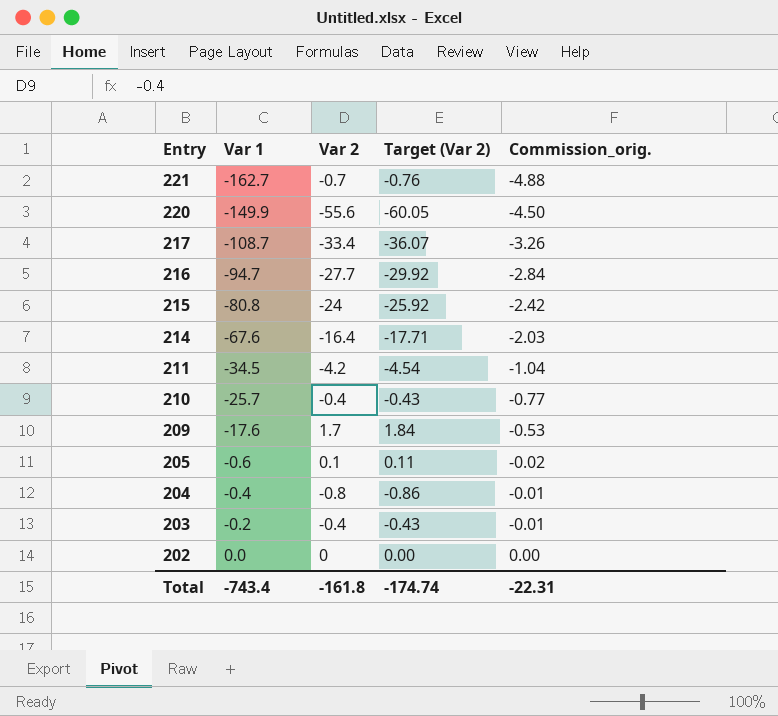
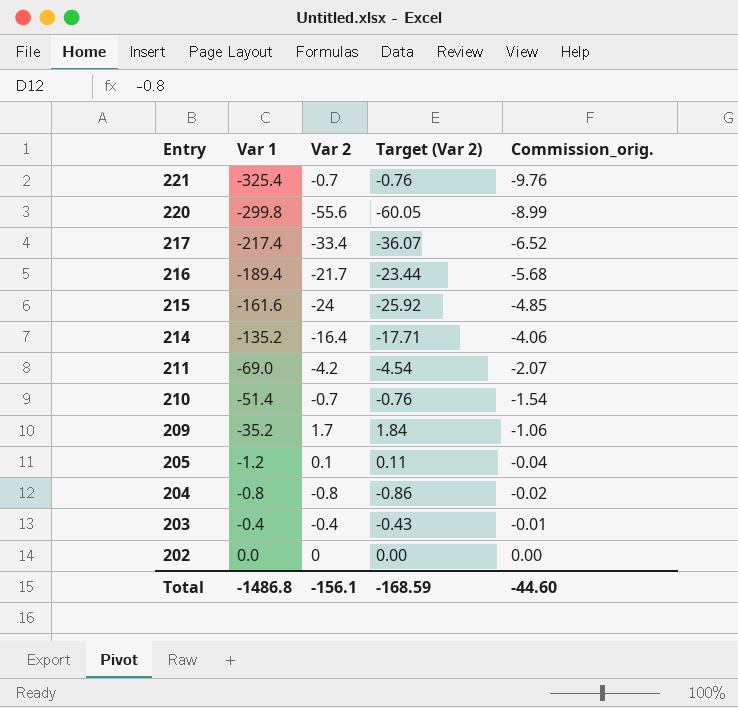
221 | Var 1: -162.7 -> -325.4
221 | Commission_orig.: -4.88 -> -9.76
220 | Var 1: -149.9 -> -299.8
220 | Commission_orig.: -4.50 -> -8.99
217 | Var 1: -108.7 -> -217.4
217 | Commission_orig.: -3.26 -> -6.52
216 | Var 1: -94.7 -> -189.4
216 | Var 2: -27.7 -> -21.7
216 | Target (Var 2): -29.92 -> -23.44
216 | Commission_orig.: -2.84 -> -5.68
215 | Var 1: -80.8 -> -161.6
215 | Commission_orig.: -2.42 -> -4.85
214 | Var 1: -67.6 -> -135.2
214 | Commission_orig.: -2.03 -> -4.06
211 | Var 1: -34.5 -> -69.0
211 | Commission_orig.: -1.04 -> -2.07
210 | Var 1: -25.7 -> -51.4
210 | Var 2: -0.4 -> -0.7
210 | Target (Var 2): -0.43 -> -0.76
210 | Commission_orig.: -0.77 -> -1.54
209 | Var 1: -17.6 -> -35.2
209 | Commission_orig.: -0.53 -> -1.06
205 | Var 1: -0.6 -> -1.2
205 | Commission_orig.: -0.02 -> -0.04
204 | Var 1: -0.4 -> -0.8
204 | Commission_orig.: -0.01 -> -0.02
203 | Var 1: -0.2 -> -0.4
Total | Var 1: -743.4 -> -1486.8
Total | Var 2: -161.8 -> -156.1
Total | Target (Var 2): -174.74 -> -168.59
Total | Commission_orig.: -22.31 -> -44.60

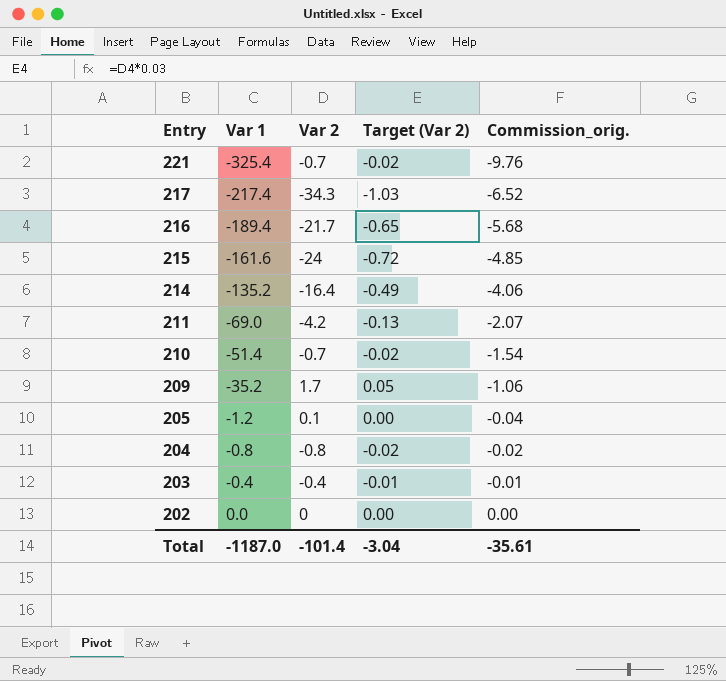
column Target (Var 2) | formula: [Var 2] * 1.08 -> [Var 2] * 0.03
row 220: -299.8 | -55.6 | -60.05 | -8.99 -> none
217 | Var 2: -33.4 -> -34.3
Total | Var 1: -1486.8 -> -1187.0
Total | Var 2: -156.1 -> -101.4
Total | Target (Var 2): -168.59 -> -3.04
Total | Commission_orig.: -44.60 -> -35.61

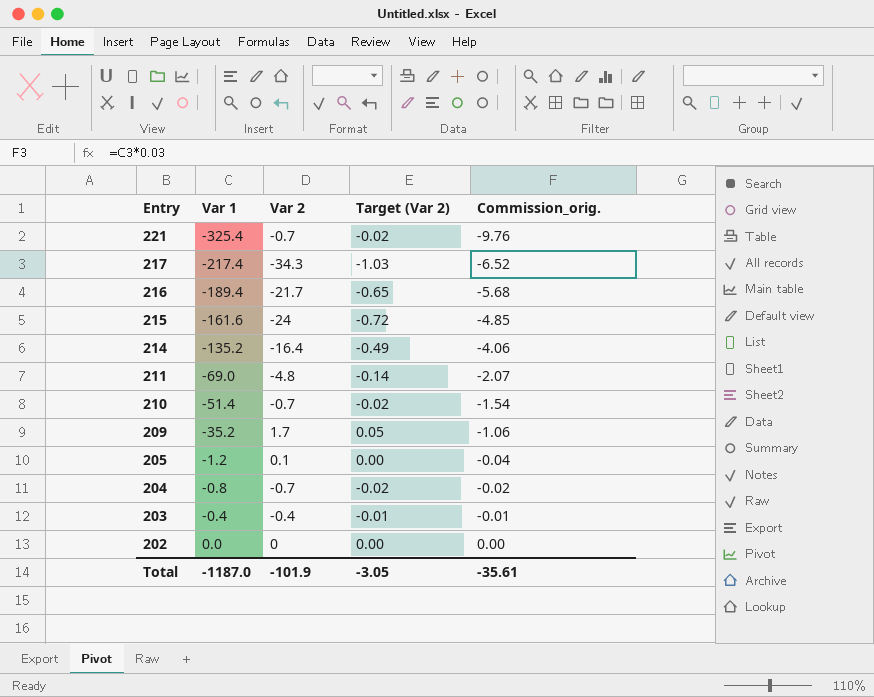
211 | Var 2: -4.2 -> -4.8
211 | Target (Var 2): -0.13 -> -0.14
204 | Var 2: -0.8 -> -0.7
Total | Var 2: -101.4 -> -101.9
Total | Target (Var 2): -3.04 -> -3.05

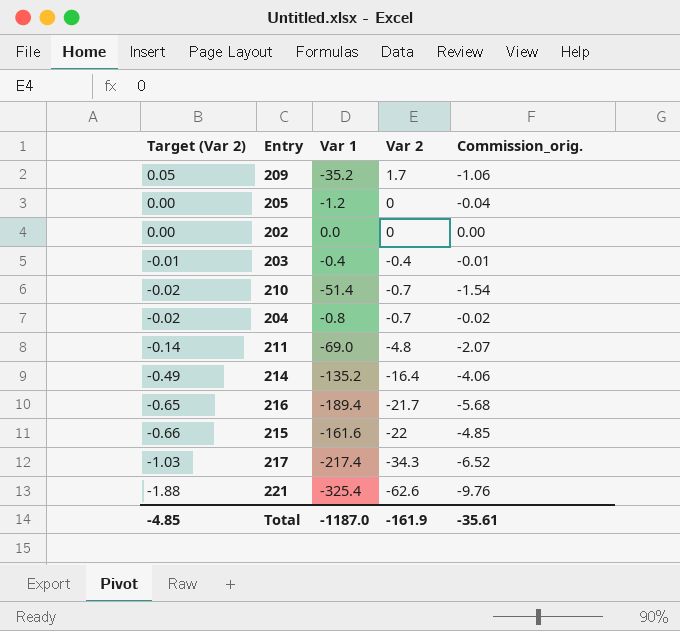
row order: Entry descending -> Target (Var 2) descending
column Target (Var 2) | position: 4 -> 1
205 | Var 2: 0.1 -> 0
215 | Target (Var 2): -0.72 -> -0.66
215 | Var 2: -24 -> -22
221 | Target (Var 2): -0.02 -> -1.88
221 | Var 2: -0.7 -> -62.6
Total | Target (Var 2): -3.05 -> -4.85
Total | Var 2: -101.9 -> -161.9

